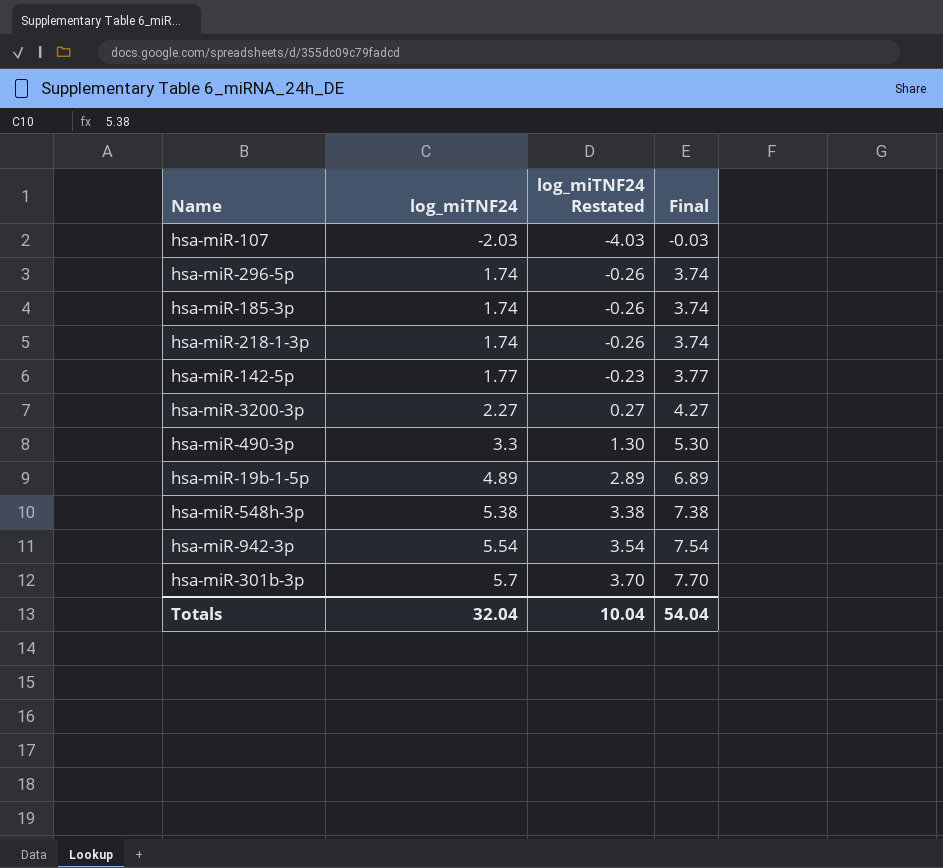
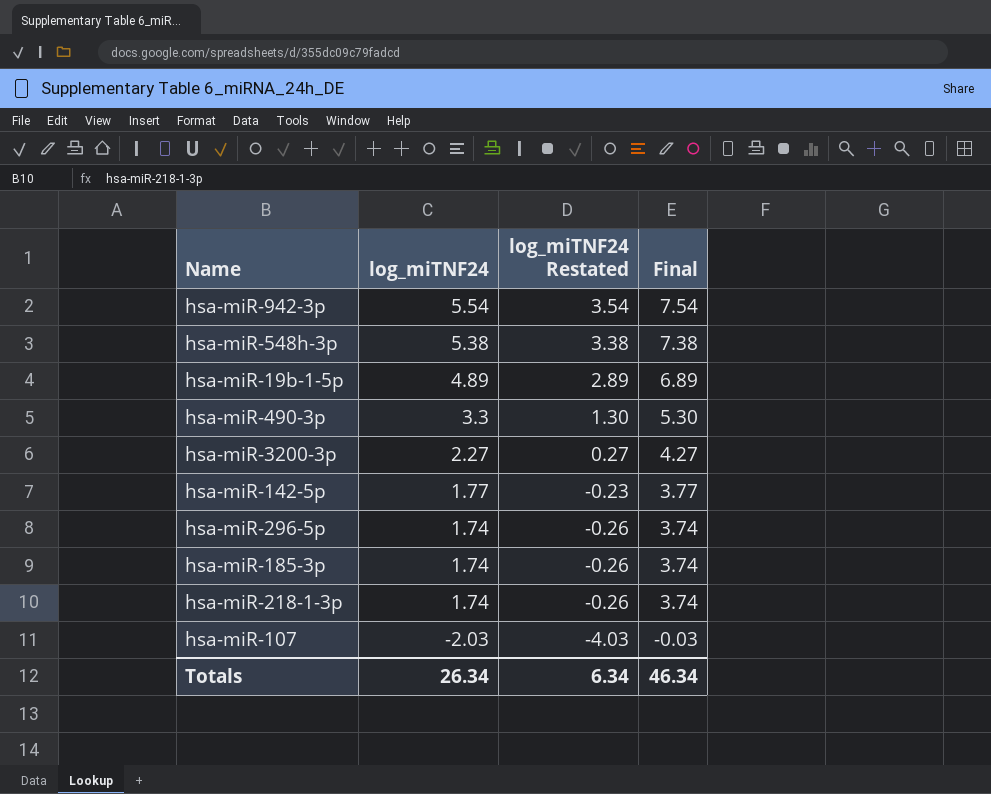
row order: log_miTNF24 ascending -> log_miTNF24 descending
row hsa-miR-301b-3p: 5.7 | 3.70 | 7.70 -> none
Totals | log_miTNF24: 32.04 -> 26.34
Totals | log_miTNF24 Restated: 10.04 -> 6.34
Totals | Final: 54.04 -> 46.34

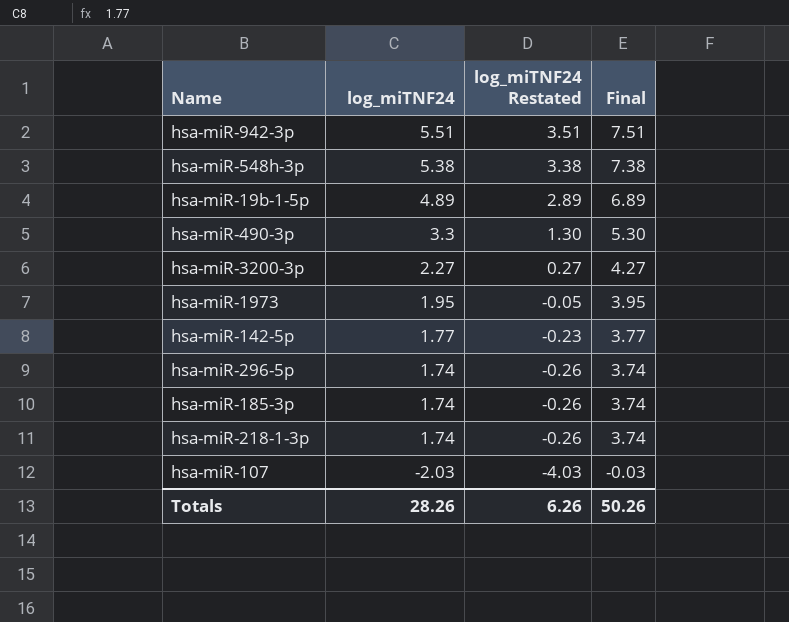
hsa-miR-942-3p | log_miTNF24: 5.54 -> 5.51
hsa-miR-942-3p | log_miTNF24 Restated: 3.54 -> 3.51
hsa-miR-942-3p | Final: 7.54 -> 7.51
row hsa-miR-1973: none -> 1.95 | -0.05 | 3.95
Totals | log_miTNF24: 26.34 -> 28.26
Totals | log_miTNF24 Restated: 6.34 -> 6.26
Totals | Final: 46.34 -> 50.26

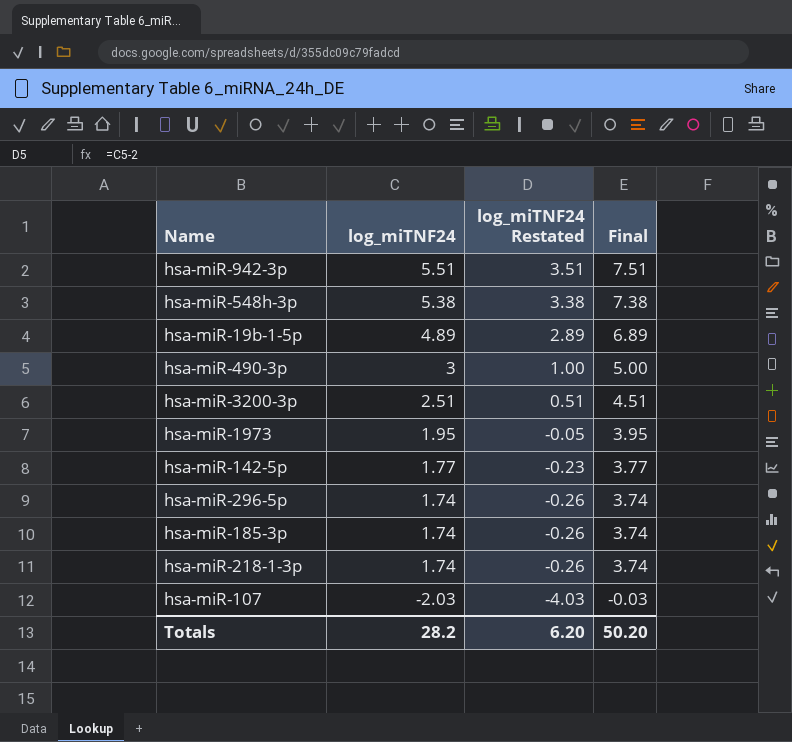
hsa-miR-490-3p | log_miTNF24: 3.3 -> 3
hsa-miR-490-3p | log_miTNF24 Restated: 1.30 -> 1.00
hsa-miR-490-3p | Final: 5.30 -> 5.00
hsa-miR-3200-3p | log_miTNF24: 2.27 -> 2.51
hsa-miR-3200-3p | log_miTNF24 Restated: 0.27 -> 0.51
hsa-miR-3200-3p | Final: 4.27 -> 4.51
Totals | log_miTNF24: 28.26 -> 28.2
Totals | log_miTNF24 Restated: 6.26 -> 6.20
Totals | Final: 50.26 -> 50.20

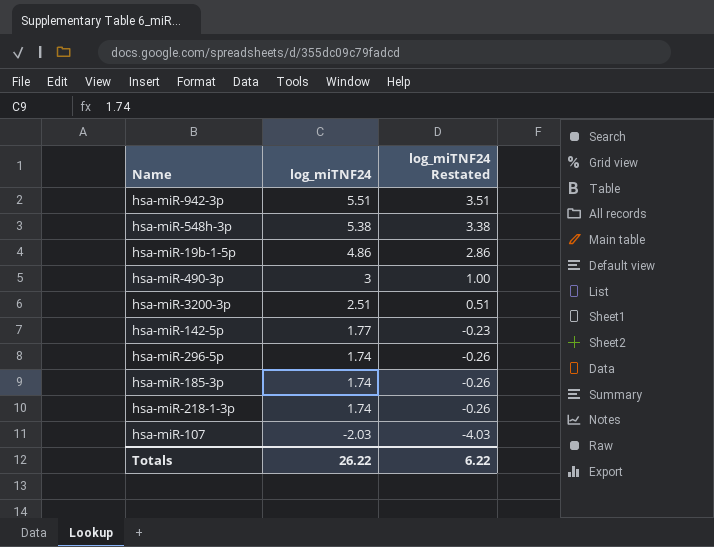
column Final | formula: [log_miTNF24] + 2 -> none
row hsa-miR-1973: 1.95 | -0.05 | 3.95 -> none
hsa-miR-19b-1-5p | log_miTNF24: 4.89 -> 4.86
hsa-miR-19b-1-5p | log_miTNF24 Restated: 2.89 -> 2.86
Totals | log_miTNF24: 28.2 -> 26.22
Totals | log_miTNF24 Restated: 6.20 -> 6.22

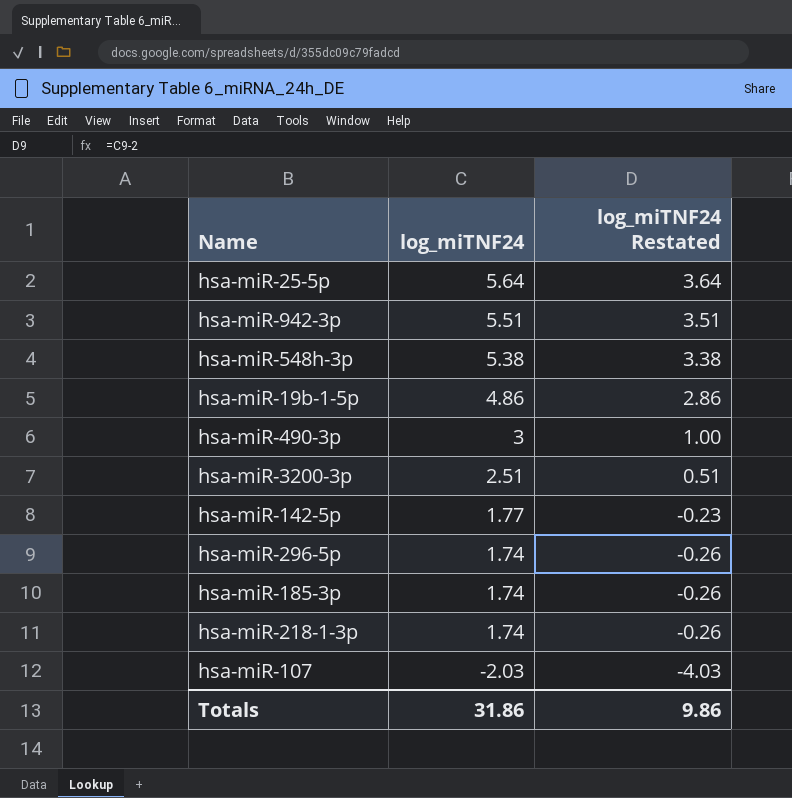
row hsa-miR-25-5p: none -> 5.64 | 3.64
Totals | log_miTNF24: 26.22 -> 31.86
Totals | log_miTNF24 Restated: 6.22 -> 9.86

